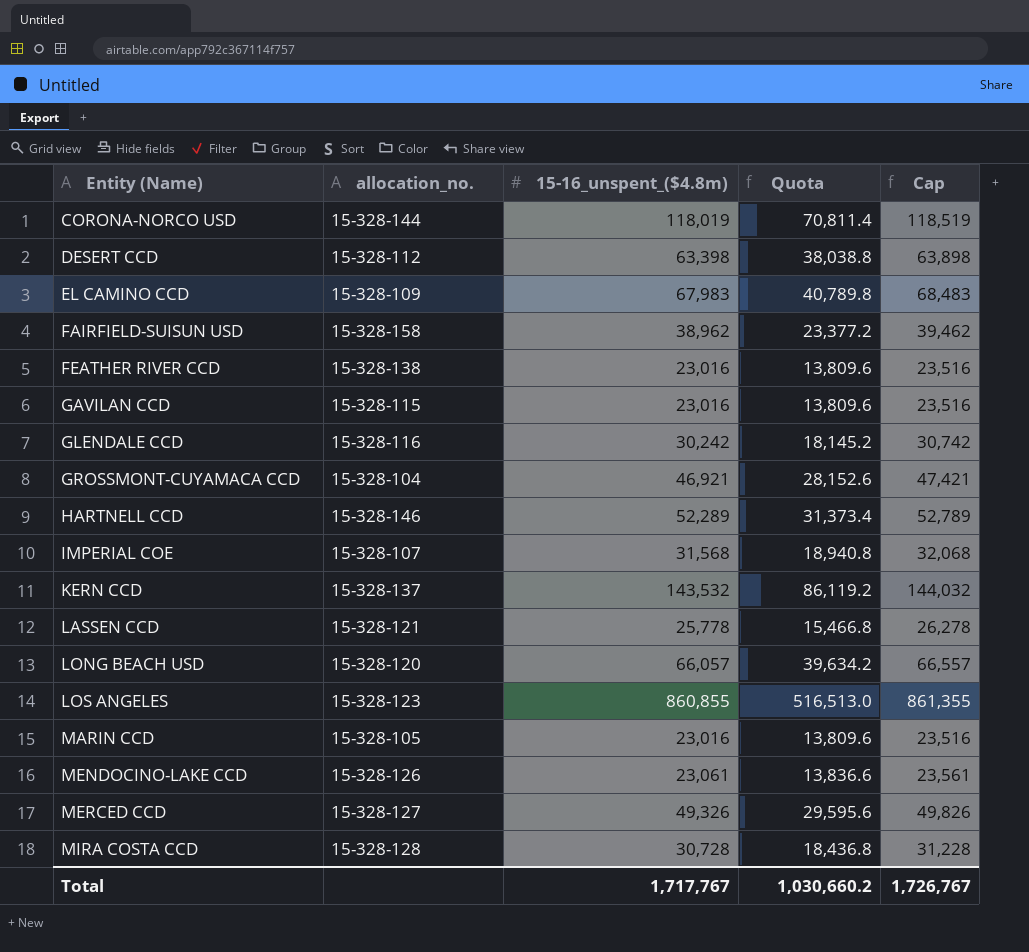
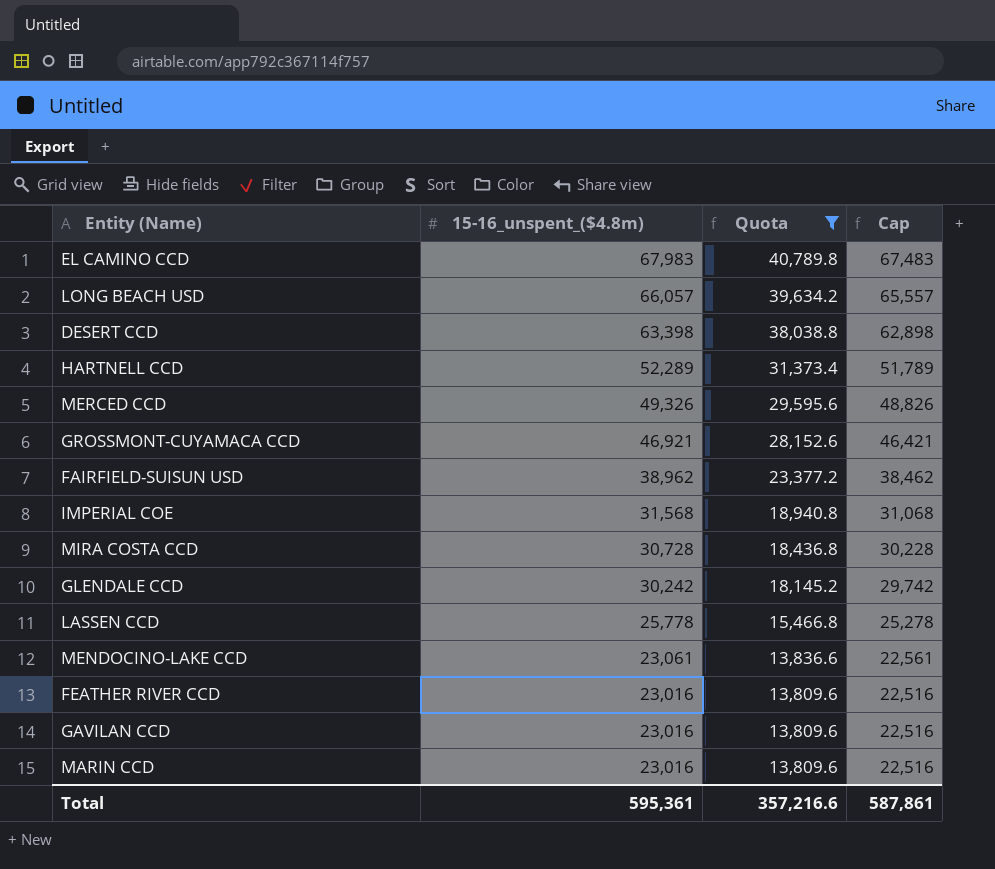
filter: none -> Quota <= 40,789.8
row order: Entity (Name) ascending -> 15-16_unspent_($4.8m) descending
column allocation_no. | position: 2 -> none
column Cap | formula: [15-16_unspent_($4.8m)] + 500 -> [15-16_unspent_($4.8m)] - 500
Total | 15-16_unspent_($4.8m): 1,717,767 -> 595,361
Total | Quota: 1,030,660.2 -> 357,216.6
Total | Cap: 1,726,767 -> 587,861

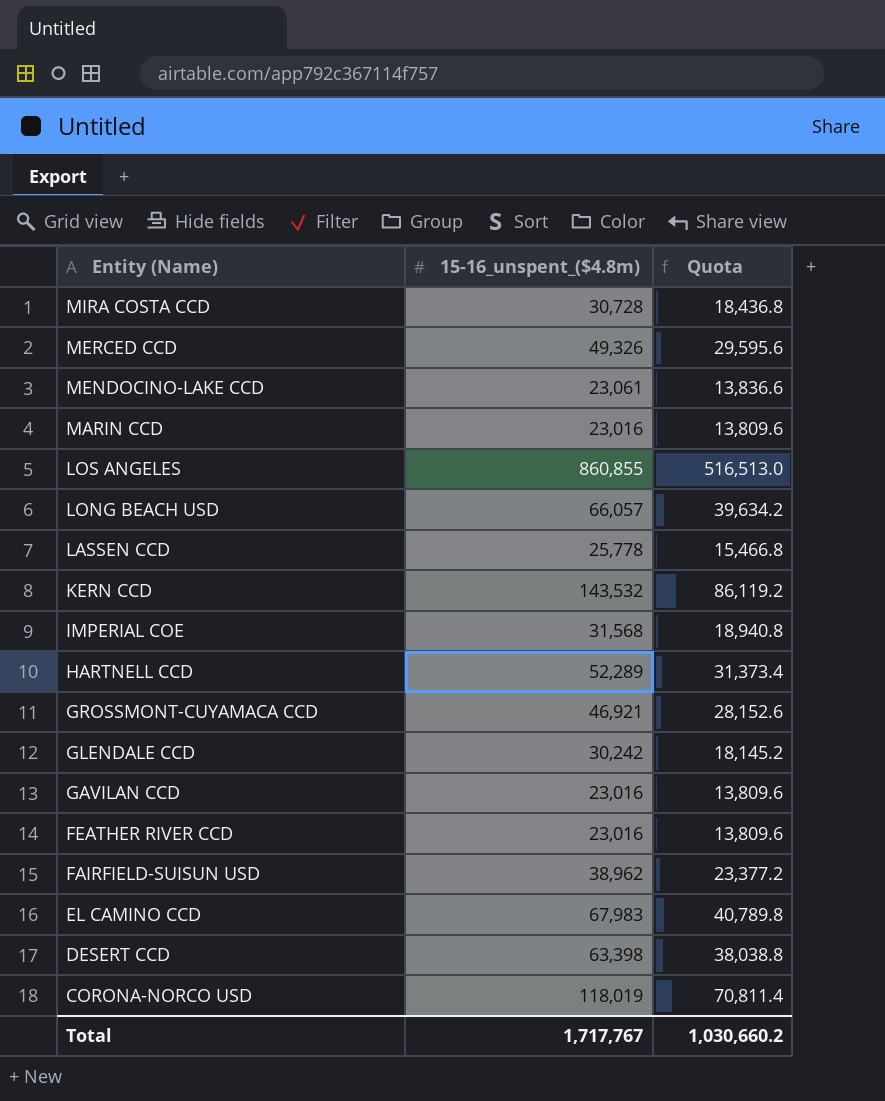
filter: Quota <= 40,789.8 -> none
row order: 15-16_unspent_($4.8m) descending -> Entity (Name) descending
column Cap | formula: [15-16_unspent_($4.8m)] - 500 -> none
Total | 15-16_unspent_($4.8m): 595,361 -> 1,717,767
Total | Quota: 357,216.6 -> 1,030,660.2

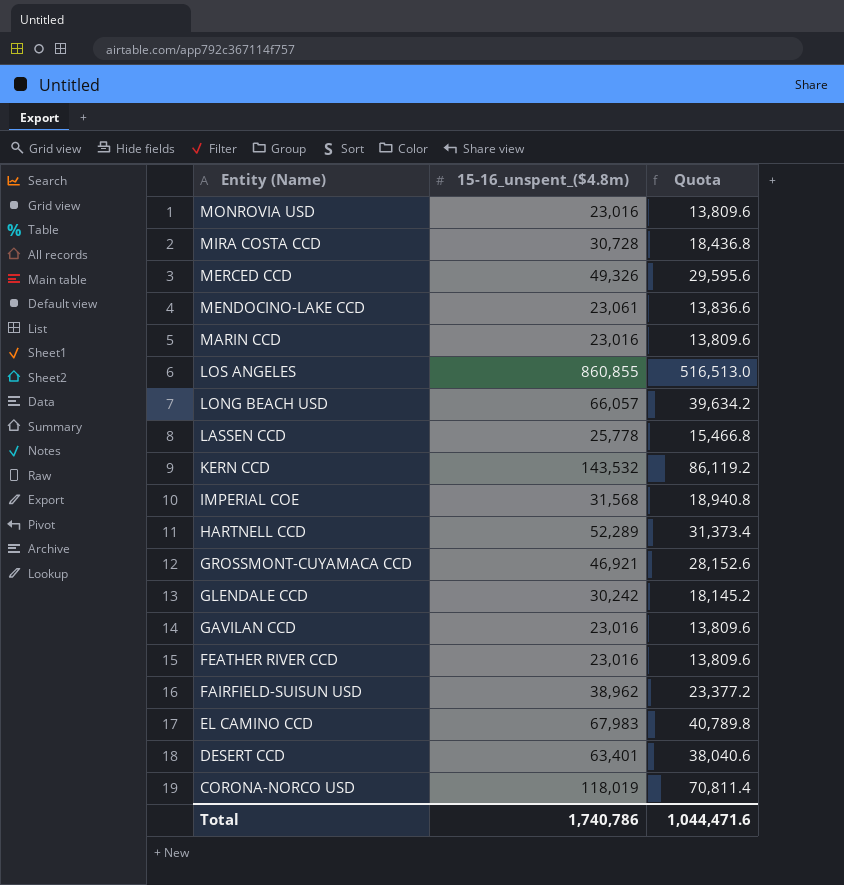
row MONROVIA USD: none -> 23,016 | 13,809.6
DESERT CCD | 15-16_unspent_($4.8m): 63,398 -> 63,401
DESERT CCD | Quota: 38,038.8 -> 38,040.6
Total | 15-16_unspent_($4.8m): 1,717,767 -> 1,740,786
Total | Quota: 1,030,660.2 -> 1,044,471.6

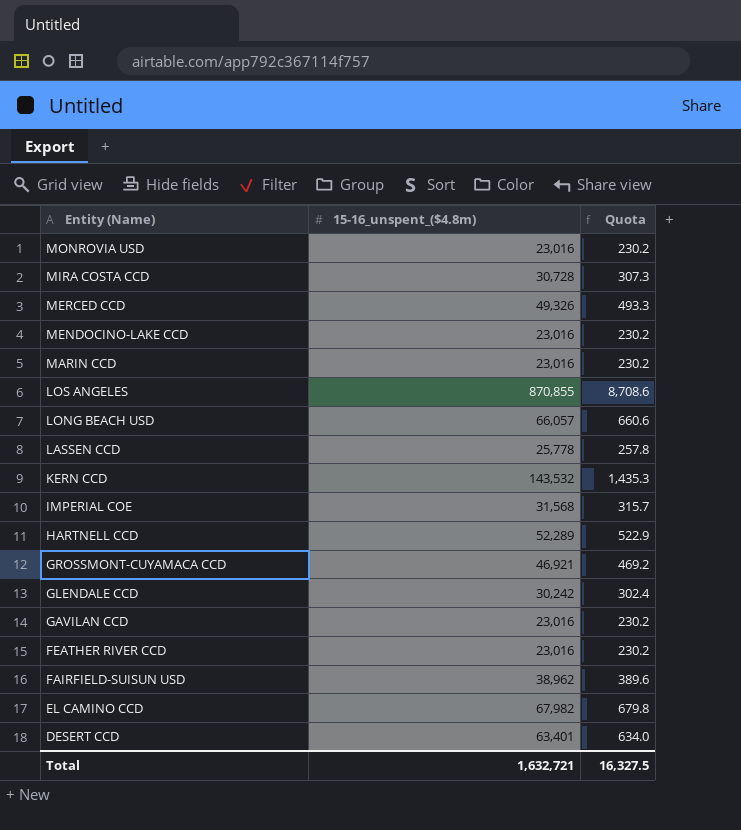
column Quota | formula: [15-16_unspent_($4.8m)] * 0.6 -> [15-16_unspent_($4.8m)] * 0.01
row CORONA-NORCO USD: 118,019 | 70,811.4 -> none
MENDOCINO-LAKE CCD | 15-16_unspent_($4.8m): 23,061 -> 23,016
LOS ANGELES | 15-16_unspent_($4.8m): 860,855 -> 870,855
EL CAMINO CCD | 15-16_unspent_($4.8m): 67,983 -> 67,982
Total | 15-16_unspent_($4.8m): 1,740,786 -> 1,632,721
Total | Quota: 1,044,471.6 -> 16,327.5

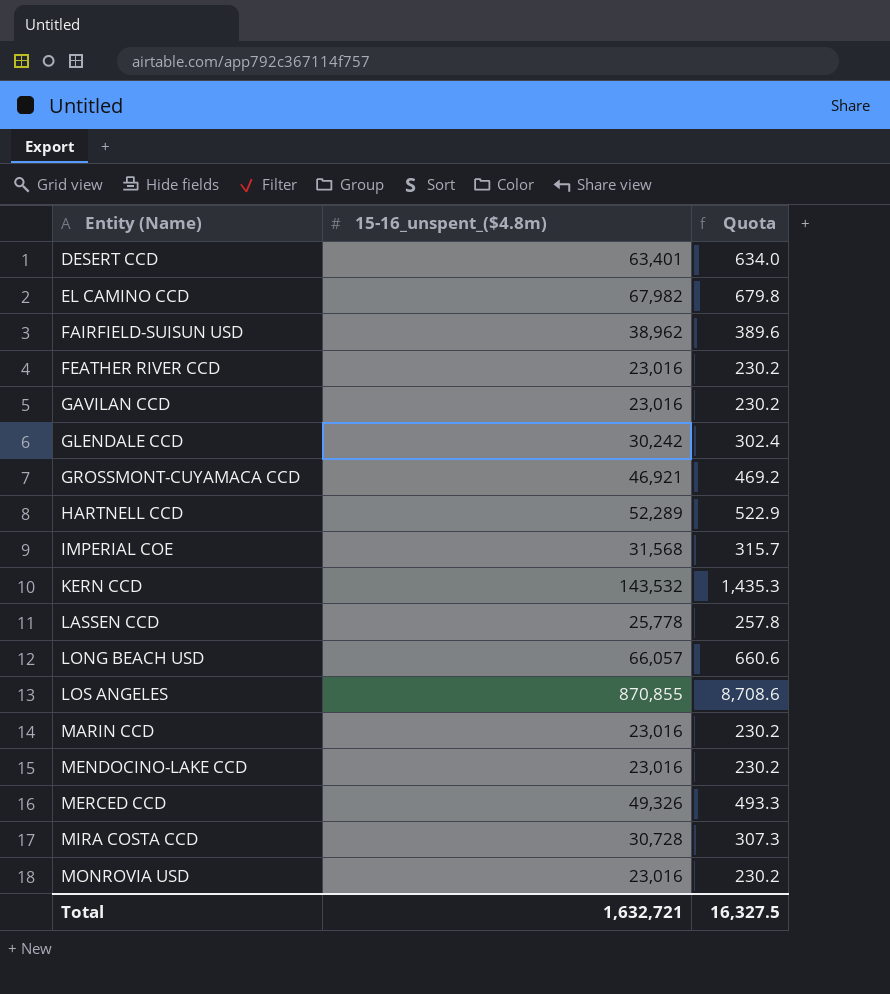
row order: Entity (Name) descending -> Entity (Name) ascending

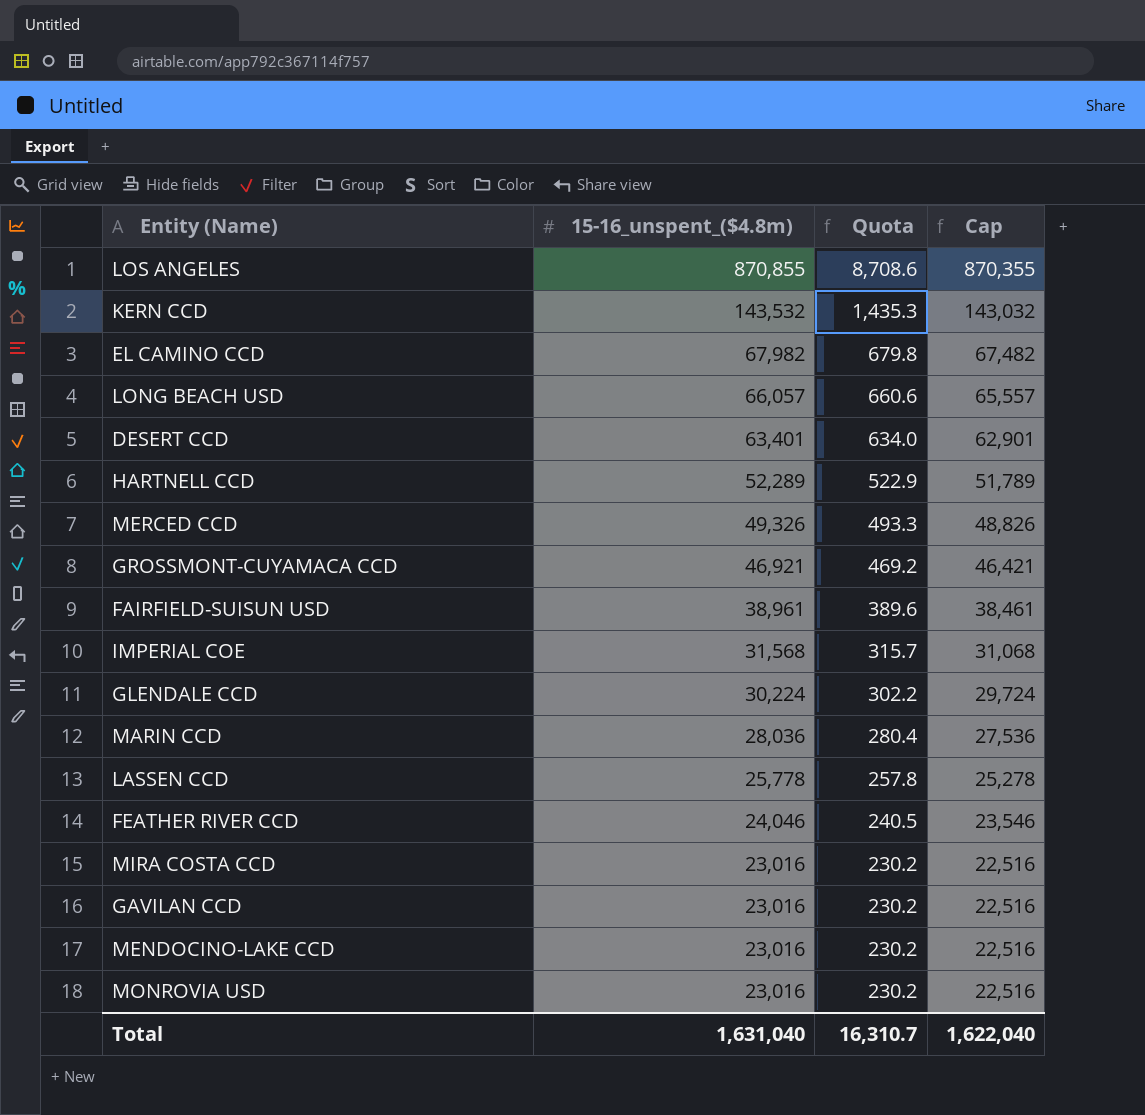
row order: Entity (Name) ascending -> 15-16_unspent_($4.8m) descending
column Cap | formula: none -> [15-16_unspent_($4.8m)] - 500
FAIRFIELD-SUISUN USD | 15-16_unspent_($4.8m): 38,962 -> 38,961
GLENDALE CCD | 15-16_unspent_($4.8m): 30,242 -> 30,224
GLENDALE CCD | Quota: 302.4 -> 302.2
MARIN CCD | 15-16_unspent_($4.8m): 23,016 -> 28,036
MARIN CCD | Quota: 230.2 -> 280.4
FEATHER RIVER CCD | 15-16_unspent_($4.8m): 23,016 -> 24,046
FEATHER RIVER CCD | Quota: 230.2 -> 240.5
MIRA COSTA CCD | 15-16_unspent_($4.8m): 30,728 -> 23,016
MIRA COSTA CCD | Quota: 307.3 -> 230.2
Total | 15-16_unspent_($4.8m): 1,632,721 -> 1,631,040
Total | Quota: 16,327.5 -> 16,310.7

